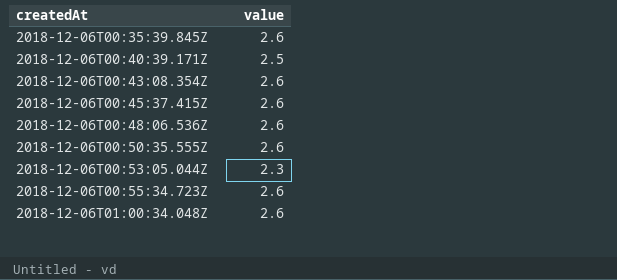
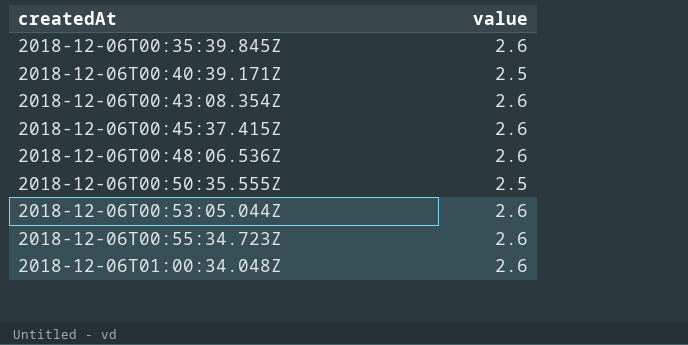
2018-12-06T00:50:35.555Z | value: 2.6 -> 2.5
2018-12-06T00:53:05.044Z | value: 2.3 -> 2.6

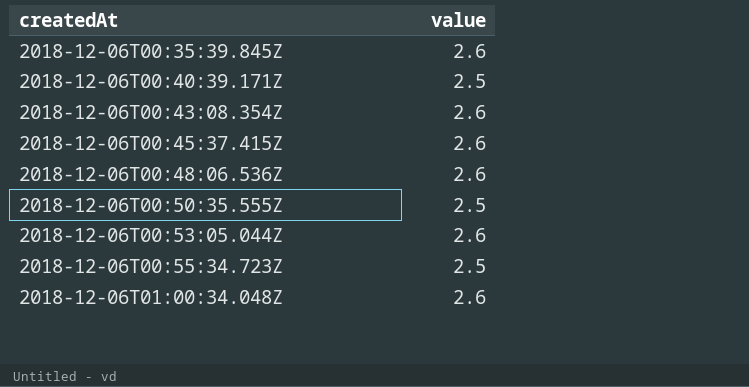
2018-12-06T00:55:34.723Z | value: 2.6 -> 2.5

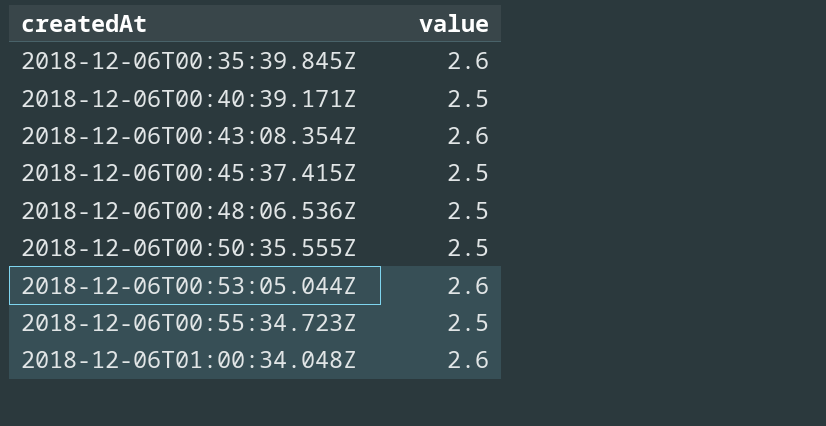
2018-12-06T00:45:37.415Z | value: 2.6 -> 2.5
2018-12-06T00:48:06.536Z | value: 2.6 -> 2.5

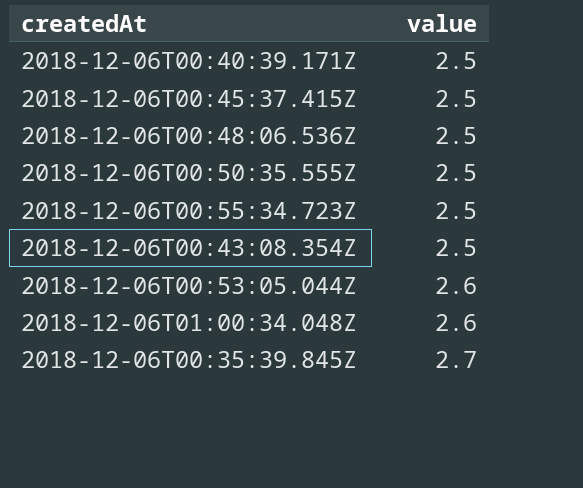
row order: createdAt ascending -> value ascending
2018-12-06T00:43:08.354Z | value: 2.6 -> 2.5
2018-12-06T00:35:39.845Z | value: 2.6 -> 2.7

